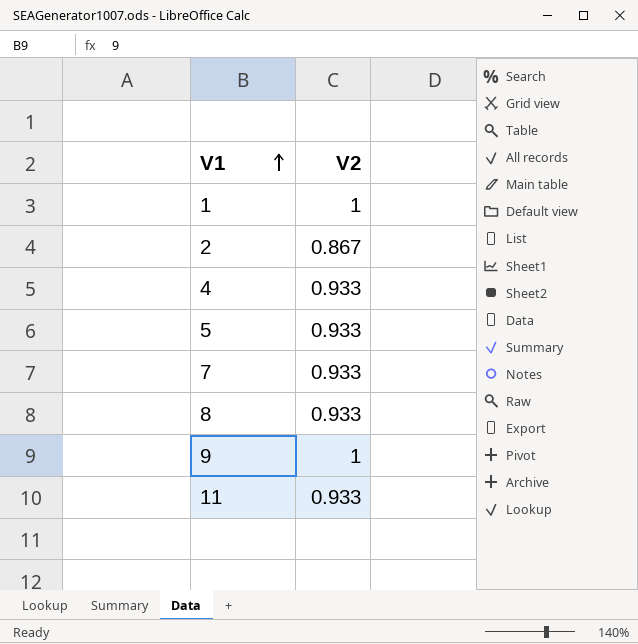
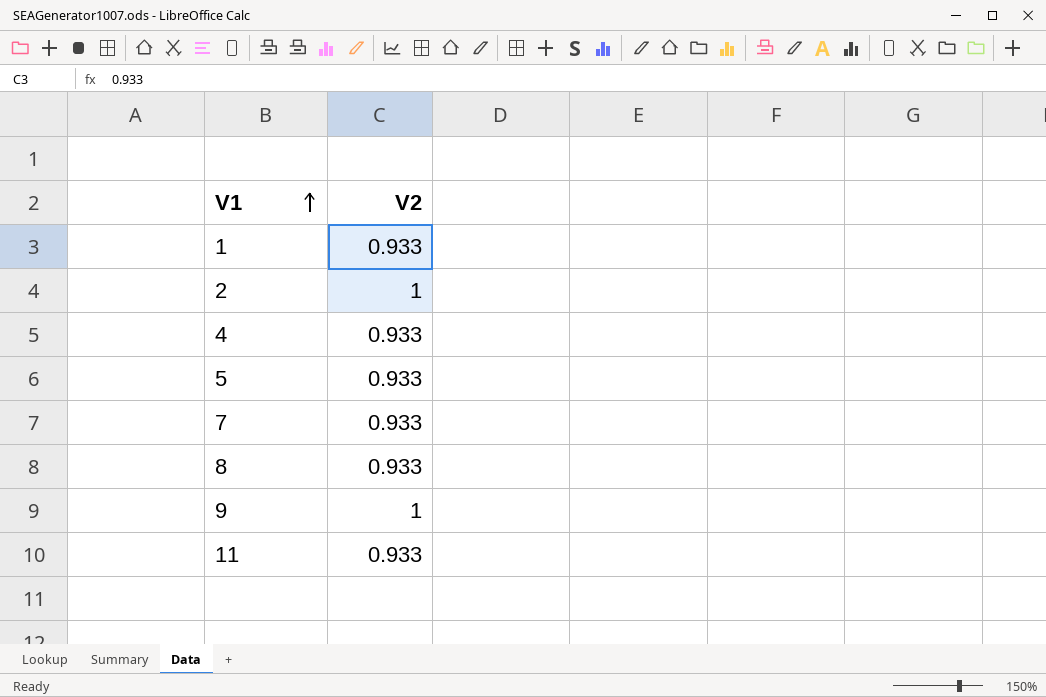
1 | V2: 1 -> 0.933
2 | V2: 0.867 -> 1

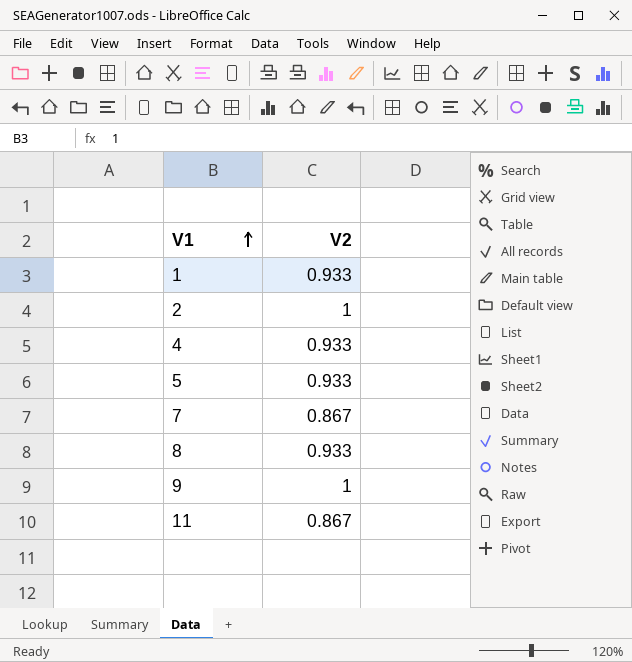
7 | V2: 0.933 -> 0.867
11 | V2: 0.933 -> 0.867

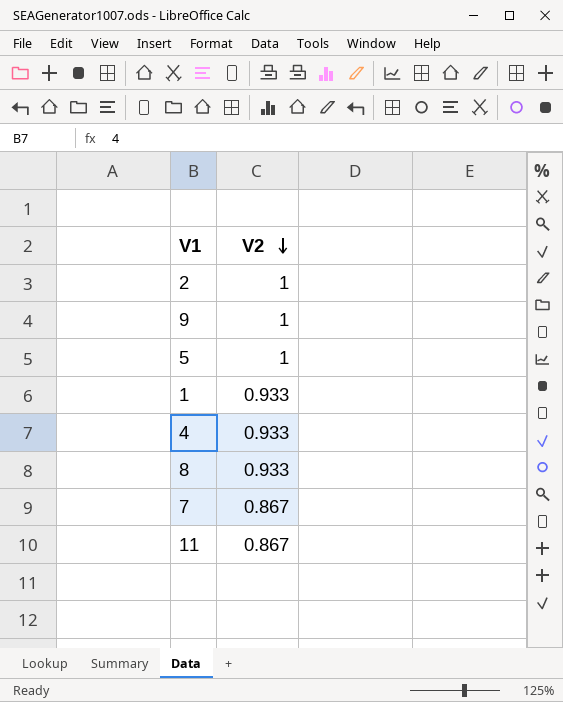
row order: V1 ascending -> V2 descending
5 | V2: 0.933 -> 1

